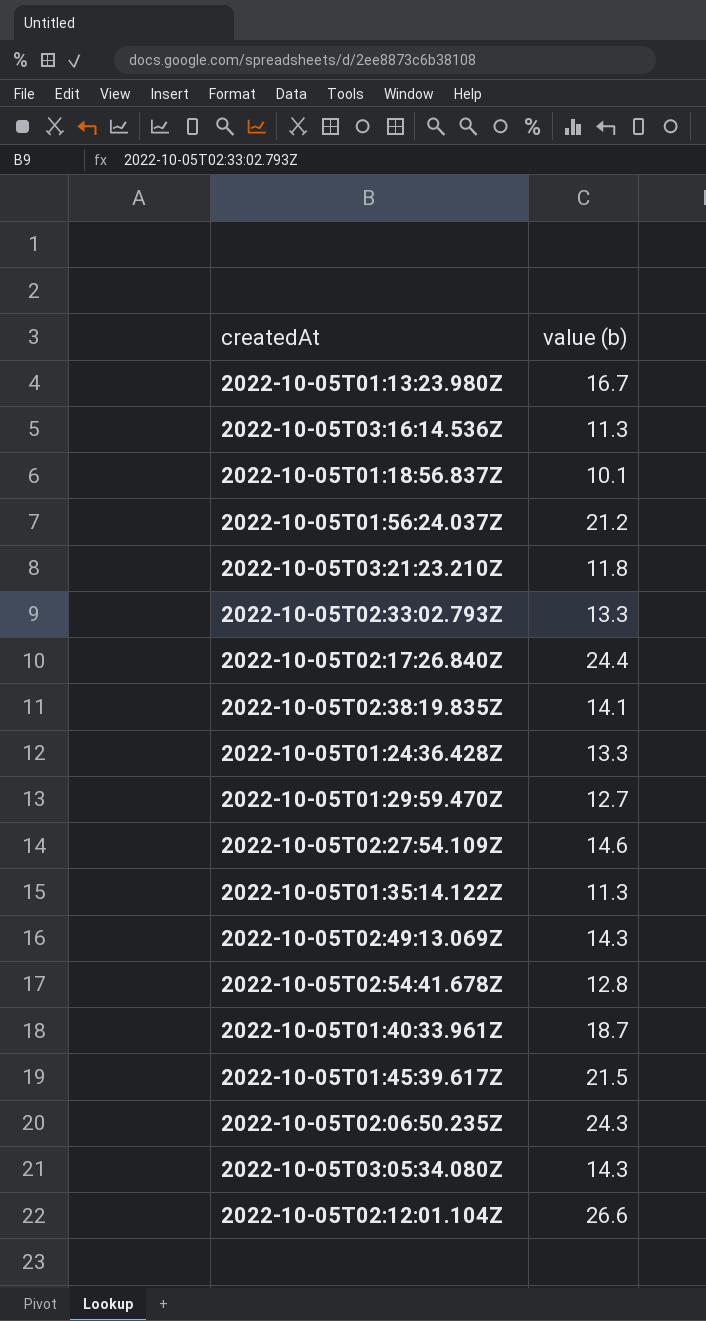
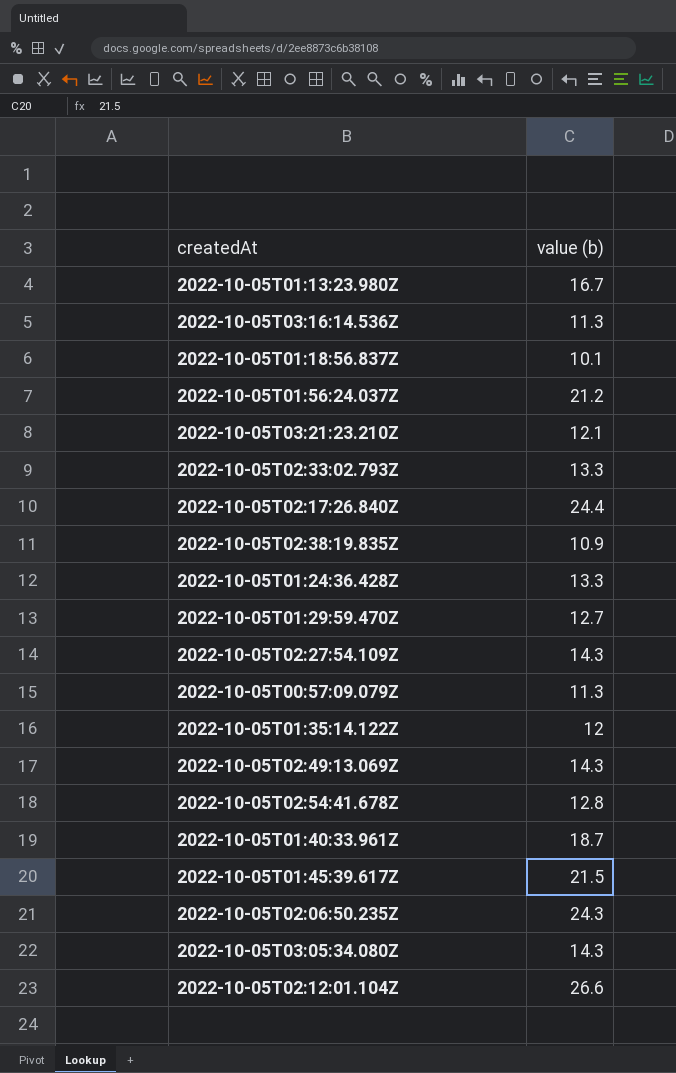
2022-10-05T03:21:23.210Z | value (b): 11.8 -> 12.1
2022-10-05T02:38:19.835Z | value (b): 14.1 -> 10.9
2022-10-05T02:27:54.109Z | value (b): 14.6 -> 14.3
row 2022-10-05T00:57:09.079Z: none -> 11.3
2022-10-05T01:35:14.122Z | value (b): 11.3 -> 12

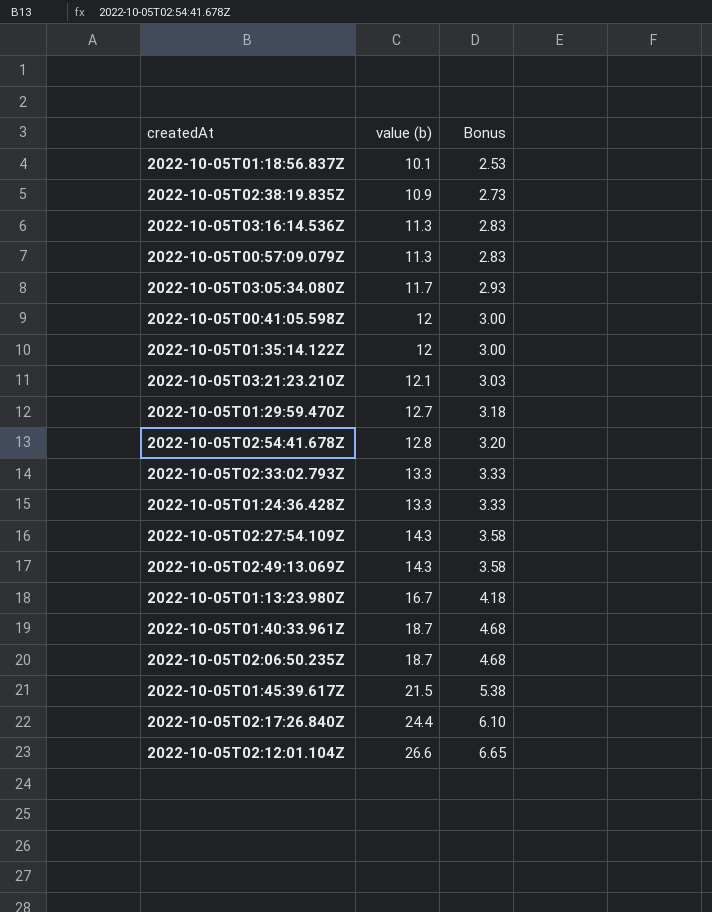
row order: none -> value (b) ascending
column Bonus | formula: none -> [value (b)] * 0.25
row 2022-10-05T01:56:24.037Z: 21.2 -> none
2022-10-05T03:05:34.080Z | value (b): 14.3 -> 11.7
row 2022-10-05T00:41:05.598Z: none -> 12 | 3.00
2022-10-05T02:06:50.235Z | value (b): 24.3 -> 18.7

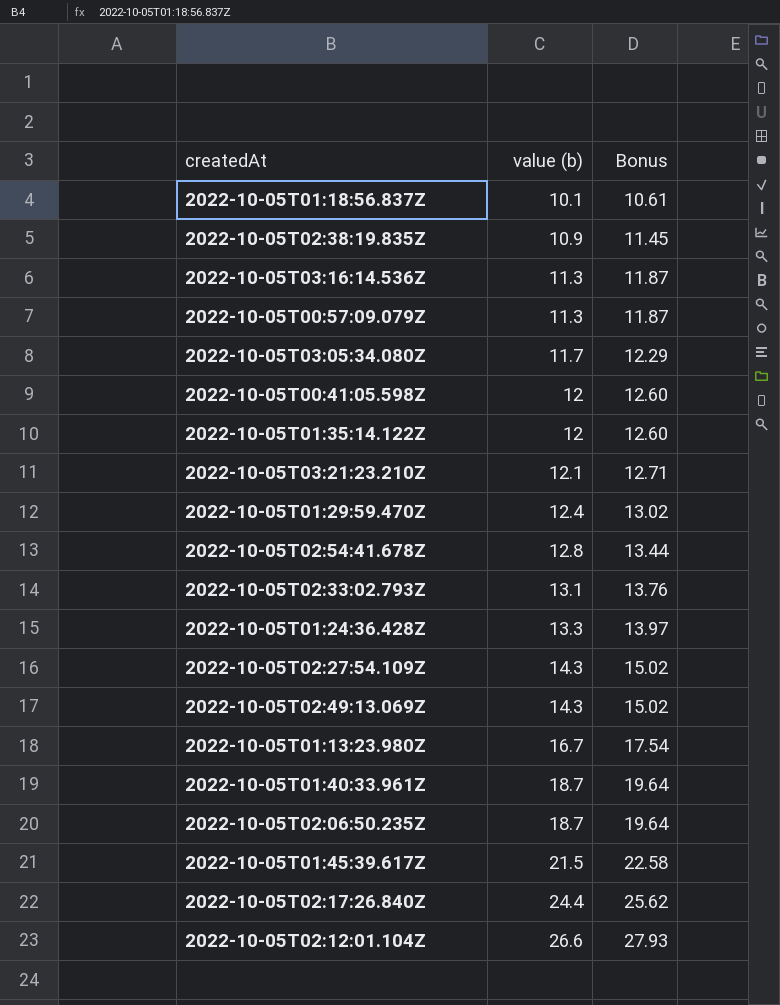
column Bonus | formula: [value (b)] * 0.25 -> [value (b)] * 1.05
2022-10-05T01:29:59.470Z | value (b): 12.7 -> 12.4
2022-10-05T02:33:02.793Z | value (b): 13.3 -> 13.1

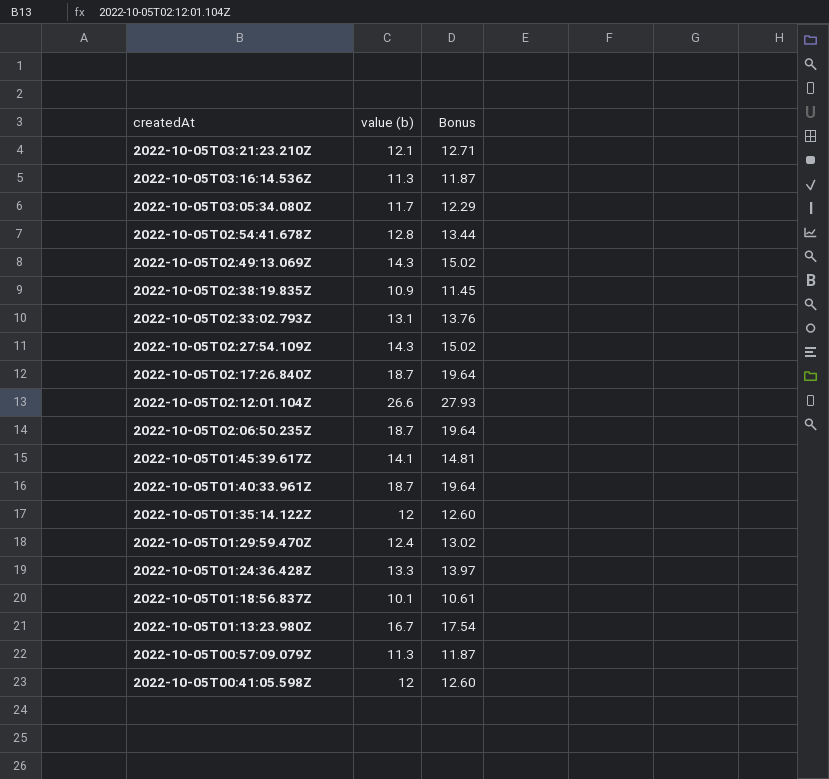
row order: value (b) ascending -> createdAt descending
2022-10-05T02:17:26.840Z | value (b): 24.4 -> 18.7
2022-10-05T02:17:26.840Z | Bonus: 25.62 -> 19.64
2022-10-05T01:45:39.617Z | value (b): 21.5 -> 14.1
2022-10-05T01:45:39.617Z | Bonus: 22.58 -> 14.81

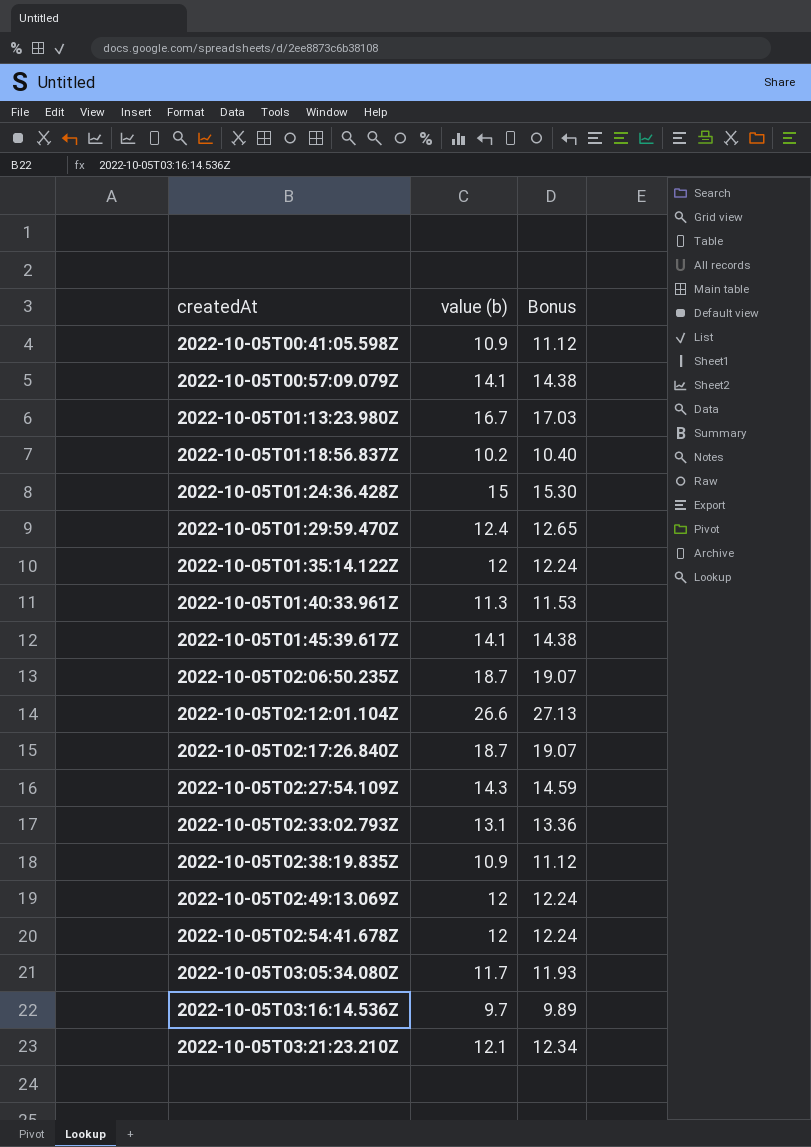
row order: createdAt descending -> createdAt ascending
column Bonus | formula: [value (b)] * 1.05 -> [value (b)] * 1.02
2022-10-05T00:41:05.598Z | value (b): 12 -> 10.9
2022-10-05T00:57:09.079Z | value (b): 11.3 -> 14.1
2022-10-05T01:18:56.837Z | value (b): 10.1 -> 10.2
2022-10-05T01:24:36.428Z | value (b): 13.3 -> 15
2022-10-05T01:40:33.961Z | value (b): 18.7 -> 11.3
2022-10-05T02:49:13.069Z | value (b): 14.3 -> 12
2022-10-05T02:54:41.678Z | value (b): 12.8 -> 12
2022-10-05T03:16:14.536Z | value (b): 11.3 -> 9.7

